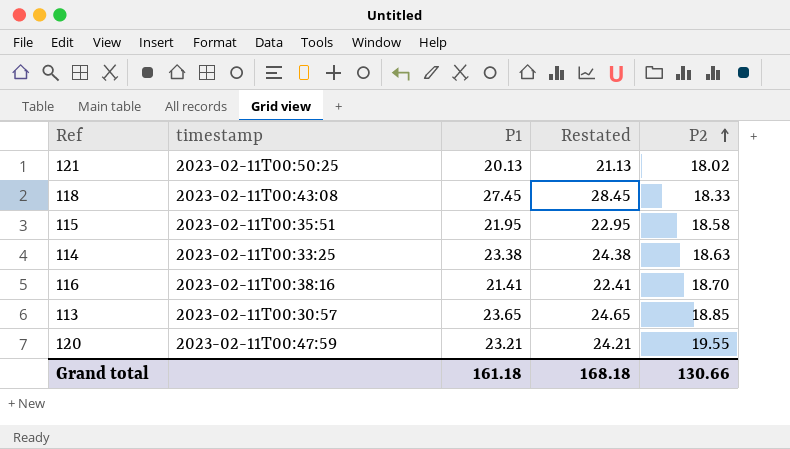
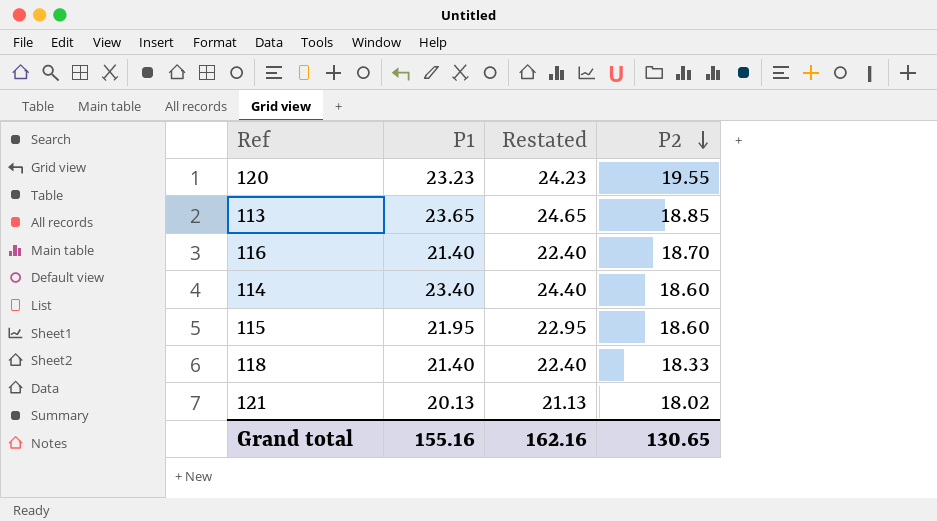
row order: P2 ascending -> P2 descending
column timestamp | position: 2 -> none
120 | P1: 23.21 -> 23.23
120 | Restated: 24.21 -> 24.23
116 | P1: 21.41 -> 21.40
116 | Restated: 22.41 -> 22.40
114 | P1: 23.38 -> 23.40
114 | Restated: 24.38 -> 24.40
114 | P2: 18.63 -> 18.60
115 | P2: 18.58 -> 18.60
118 | P1: 27.45 -> 21.40
118 | Restated: 28.45 -> 22.40
Grand total | P1: 161.18 -> 155.16
Grand total | Restated: 168.18 -> 162.16
Grand total | P2: 130.66 -> 130.65

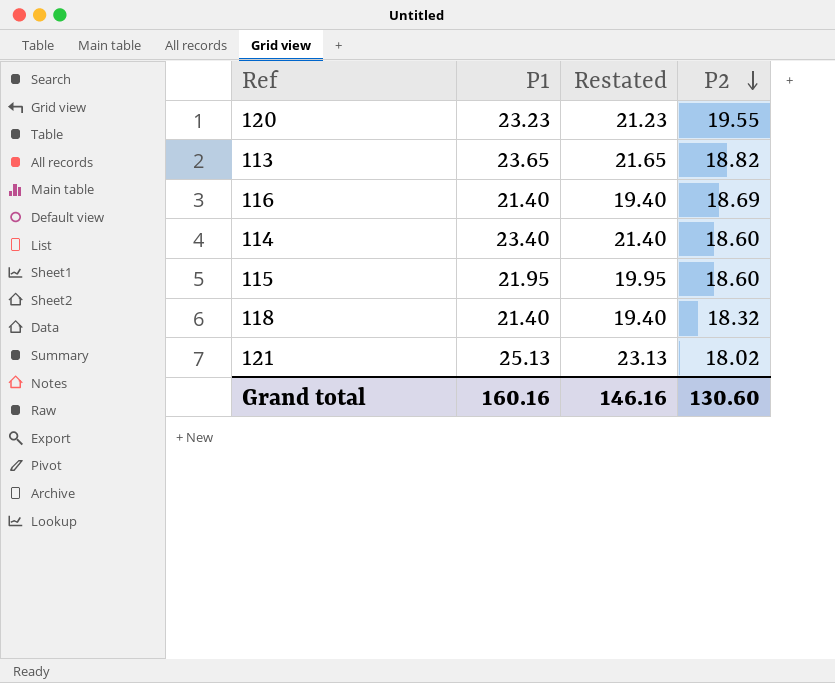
column Restated | formula: [P1] + 1 -> [P1] - 2
113 | P2: 18.85 -> 18.82
116 | P2: 18.70 -> 18.69
118 | P2: 18.33 -> 18.32
121 | P1: 20.13 -> 25.13
Grand total | P1: 155.16 -> 160.16
Grand total | Restated: 162.16 -> 146.16
Grand total | P2: 130.65 -> 130.60

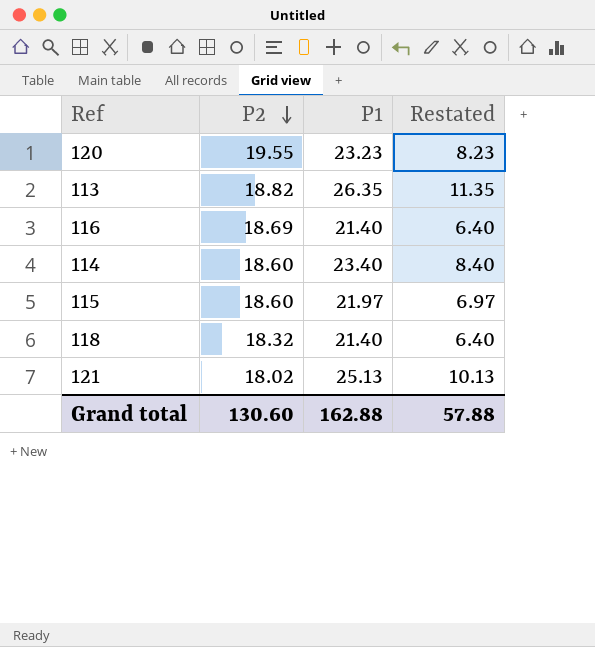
column P2 | position: 4 -> 2
column Restated | formula: [P1] - 2 -> [P1] - 15
113 | P1: 23.65 -> 26.35
115 | P1: 21.95 -> 21.97
Grand total | P1: 160.16 -> 162.88
Grand total | Restated: 146.16 -> 57.88

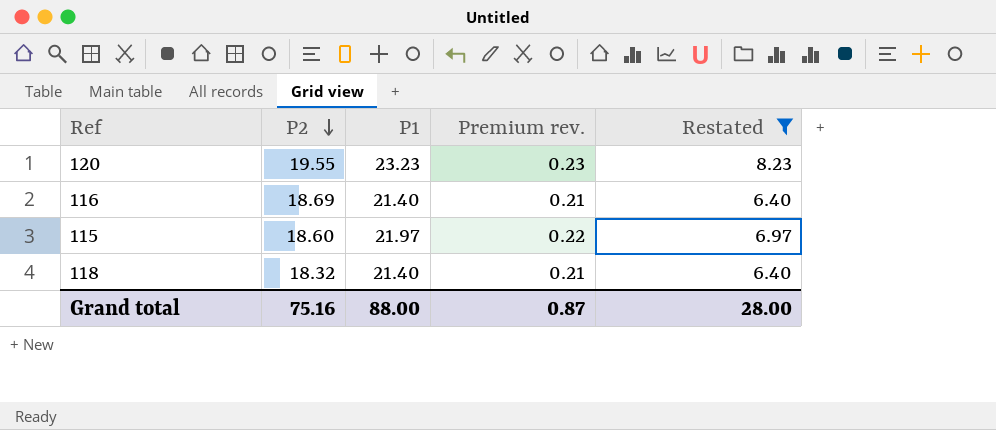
filter: none -> Restated <= 8.23
column Premium rev. | formula: none -> [P1] * 0.01
Grand total | P2: 130.60 -> 75.16
Grand total | P1: 162.88 -> 88.00
Grand total | Restated: 57.88 -> 28.00

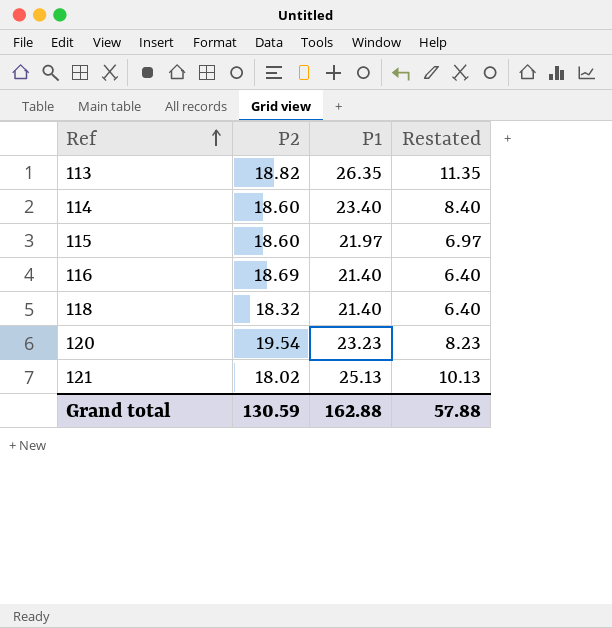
filter: Restated <= 8.23 -> none
row order: P2 descending -> Ref ascending
column Premium rev. | formula: [P1] * 0.01 -> none
120 | P2: 19.55 -> 19.54
Grand total | P2: 75.16 -> 130.59
Grand total | P1: 88.00 -> 162.88
Grand total | Restated: 28.00 -> 57.88

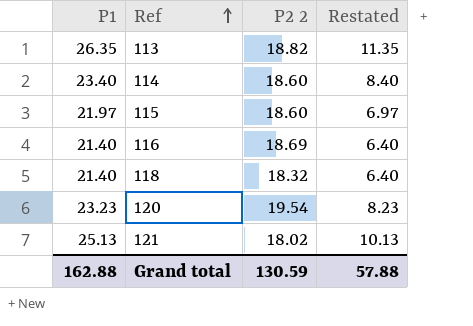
column P1 | position: 3 -> 1
column name: P2 -> P2 2

